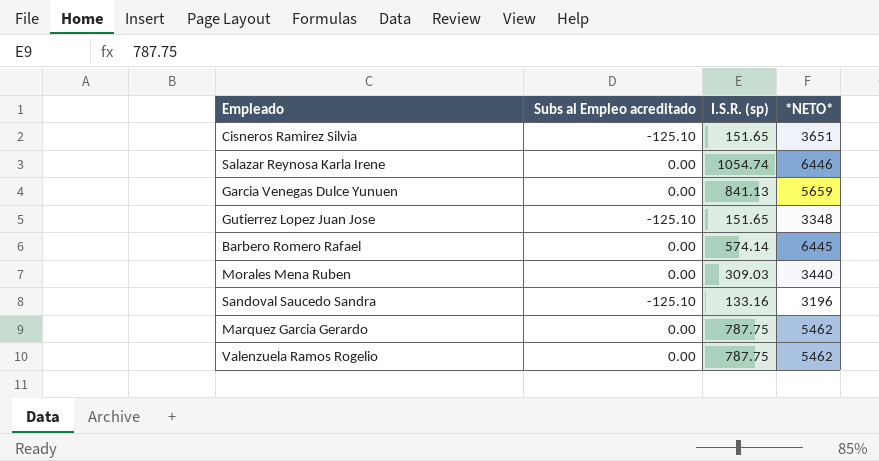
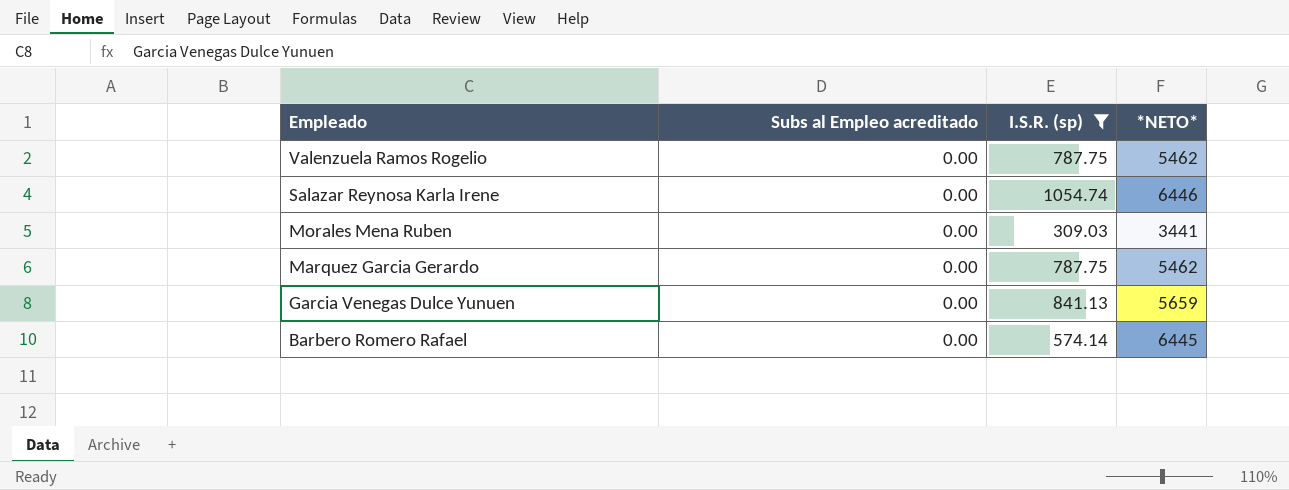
filter: none -> I.S.R. (sp) >= 309.03
row order: none -> Empleado descending
Morales Mena Ruben | *NETO*: 3440 -> 3441

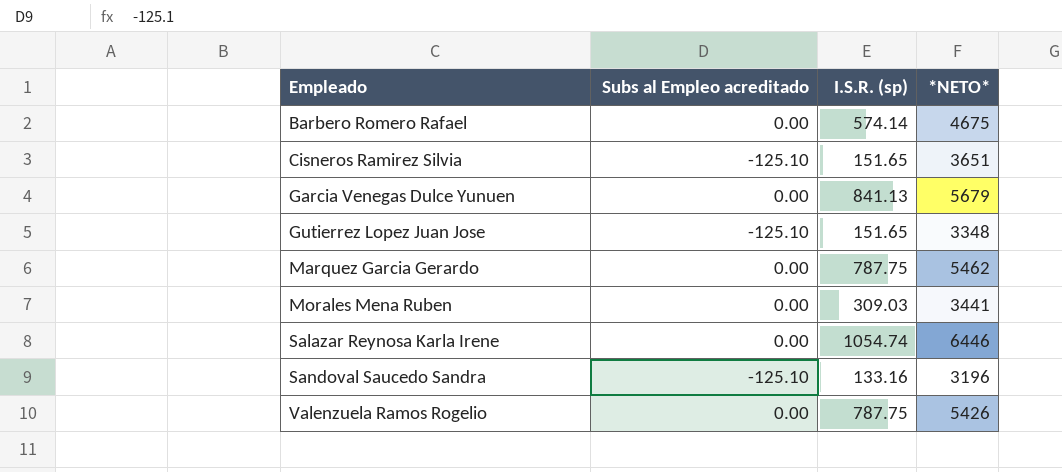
filter: I.S.R. (sp) >= 309.03 -> none
row order: Empleado descending -> Empleado ascending
Barbero Romero Rafael | *NETO*: 6445 -> 4675
Garcia Venegas Dulce Yunuen | *NETO*: 5659 -> 5679
Valenzuela Ramos Rogelio | *NETO*: 5462 -> 5426

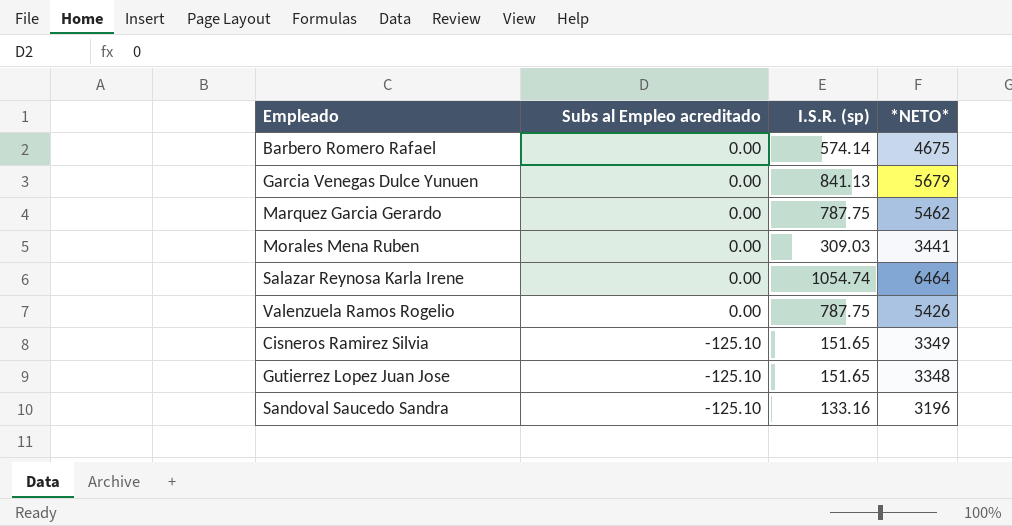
row order: Empleado ascending -> Subs al Empleo acreditado descending
Salazar Reynosa Karla Irene | *NETO*: 6446 -> 6464
Cisneros Ramirez Silvia | *NETO*: 3651 -> 3349

